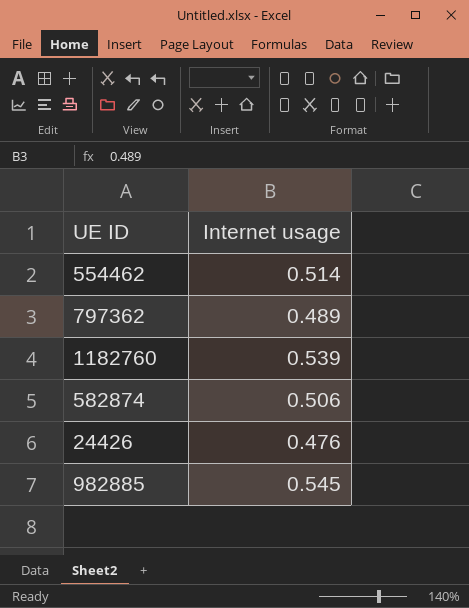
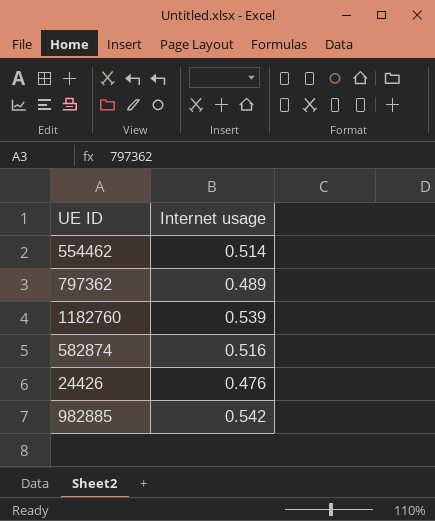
582874 | Internet usage: 0.506 -> 0.516
982885 | Internet usage: 0.545 -> 0.542

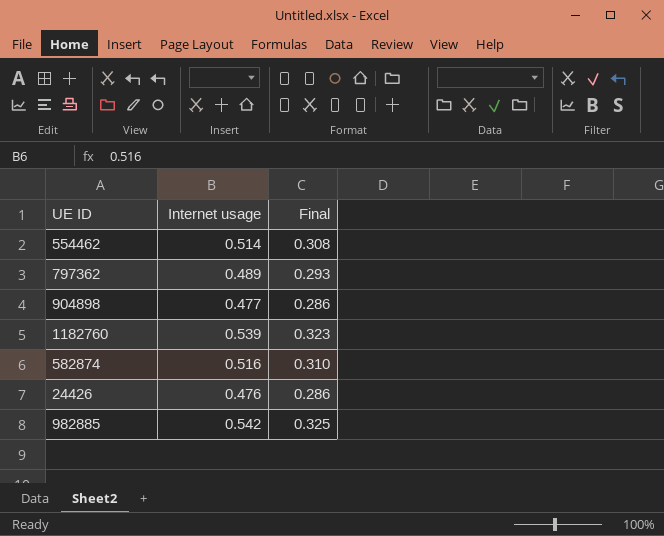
column Final | formula: none -> [Internet usage] * 0.6
row 904898: none -> 0.477 | 0.286

